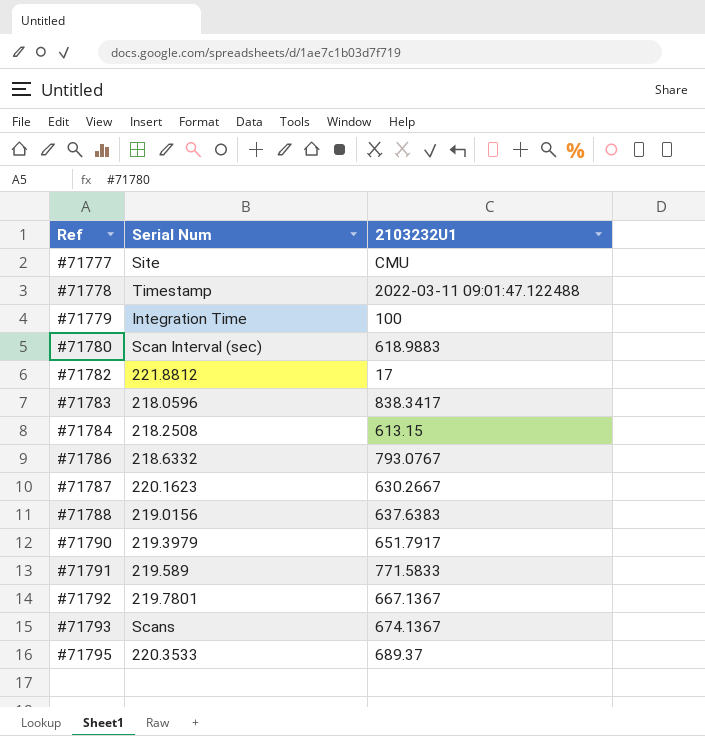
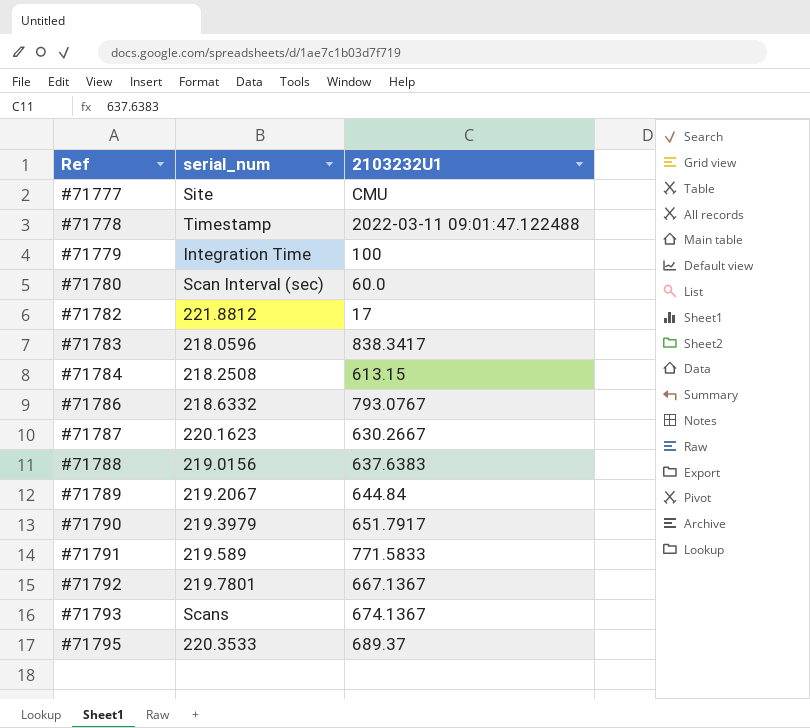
column name: Serial Num -> serial_num
#71780 | 2103232U1: 618.9883 -> 60.0
row #71789: none -> 219.2067 | 644.84

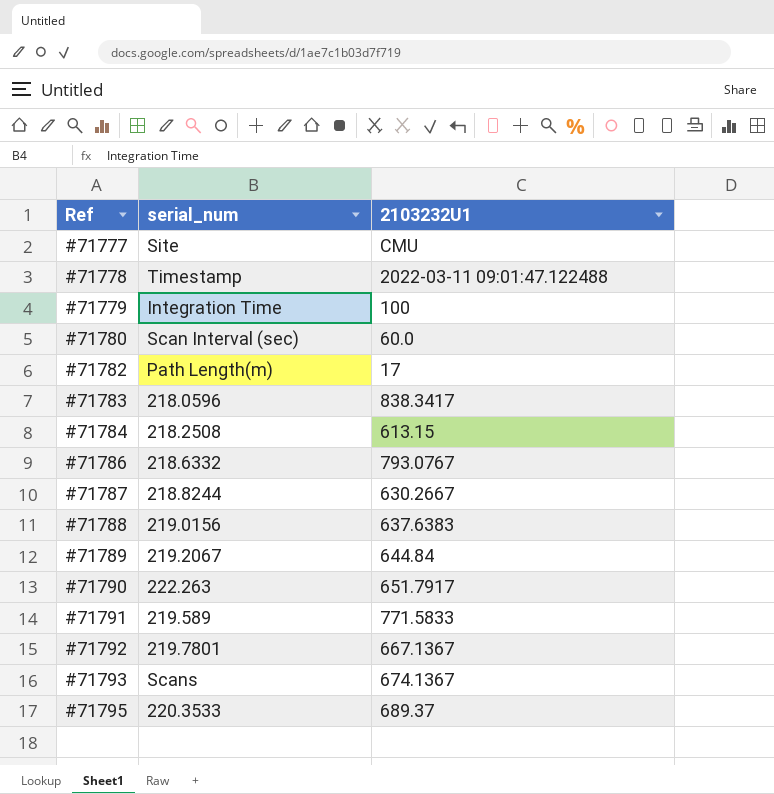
#71782 | serial_num: 221.8812 -> Path Length(m)
#71787 | serial_num: 220.1623 -> 218.8244
#71790 | serial_num: 219.3979 -> 222.263

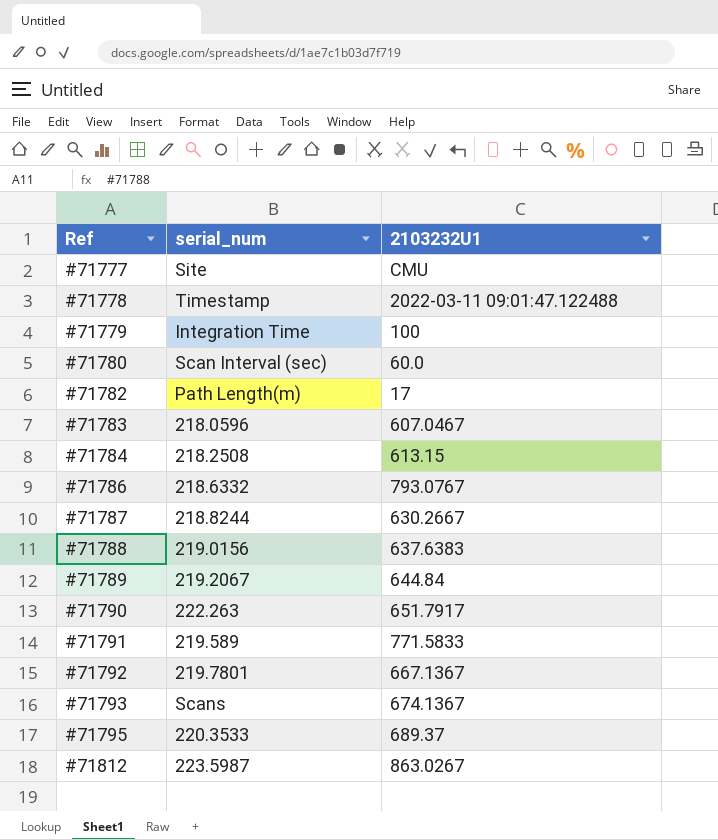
#71783 | 2103232U1: 838.3417 -> 607.0467
row #71812: none -> 223.5987 | 863.0267

